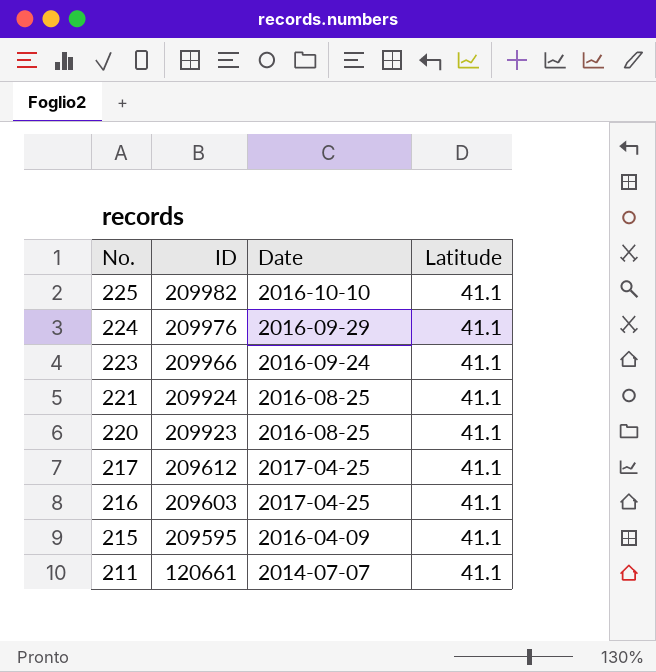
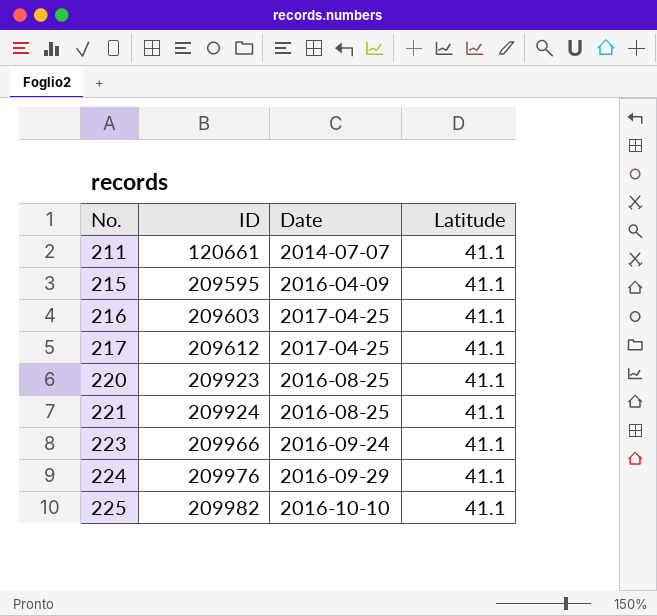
row order: No. descending -> No. ascending

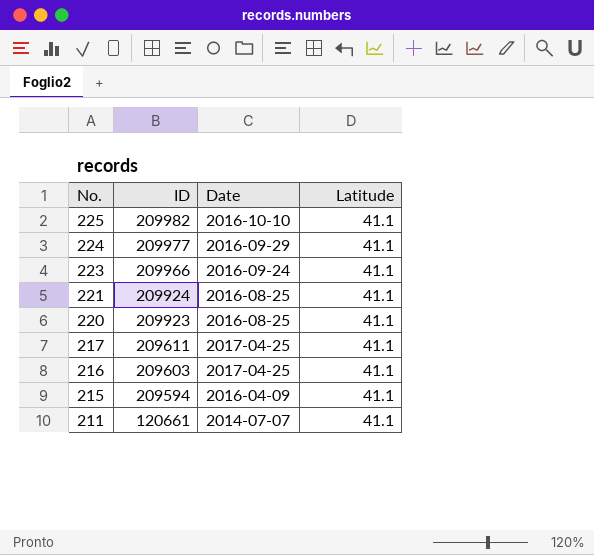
row order: No. ascending -> No. descending
224 | ID: 209976 -> 209977
217 | ID: 209612 -> 209611
215 | ID: 209595 -> 209594

